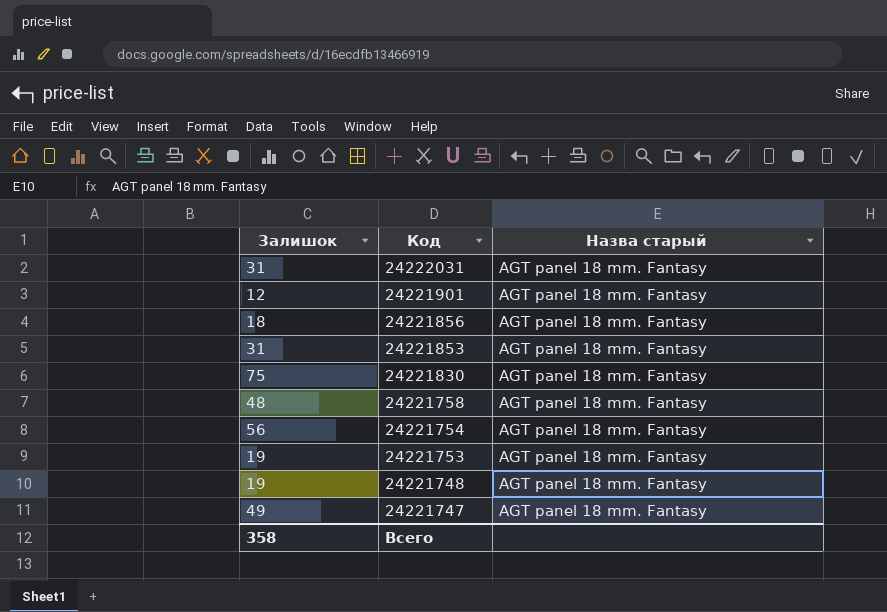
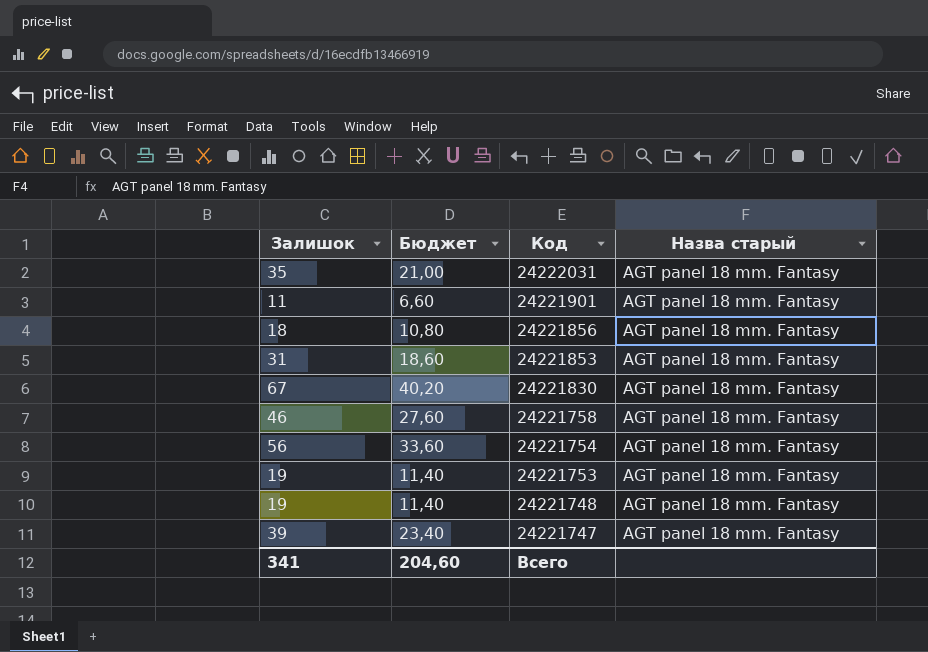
column Бюджет | formula: none -> [Залишок] * 0,6
24222031 | Залишок: 31 -> 35
24221901 | Залишок: 12 -> 11
24221830 | Залишок: 75 -> 67
24221758 | Залишок: 48 -> 46
24221747 | Залишок: 49 -> 39
Всего | Залишок: 358 -> 341

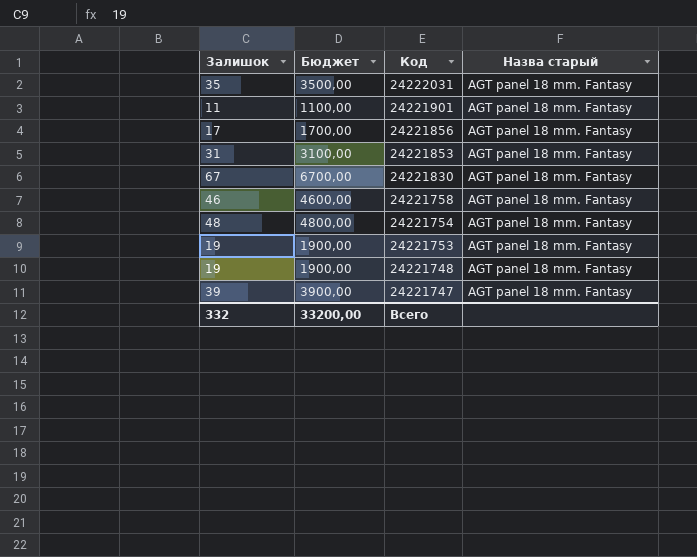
column Бюджет | formula: [Залишок] * 0,6 -> [Залишок] * 100
24221856 | Залишок: 18 -> 17
24221754 | Залишок: 56 -> 48
Всего | Залишок: 341 -> 332
Всего | Бюджет: 204,60 -> 33200,00

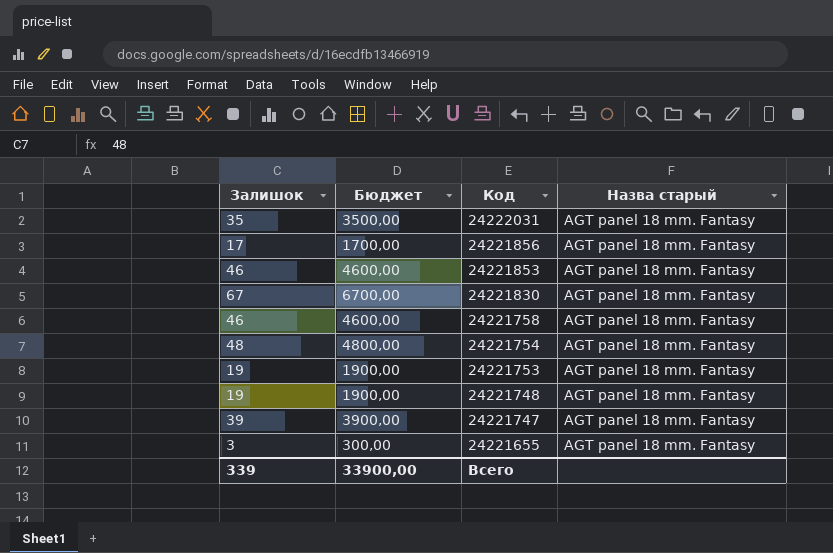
row 24221901: 11 | 1100,00 | AGT panel 18 mm. Fantasy -> none
24221853 | Залишок: 31 -> 46
24221853 | Бюджет: 3100,00 -> 4600,00
row 24221655: none -> 3 | 300,00 | AGT panel 18 mm. Fantasy
Всего | Залишок: 332 -> 339
Всего | Бюджет: 33200,00 -> 33900,00

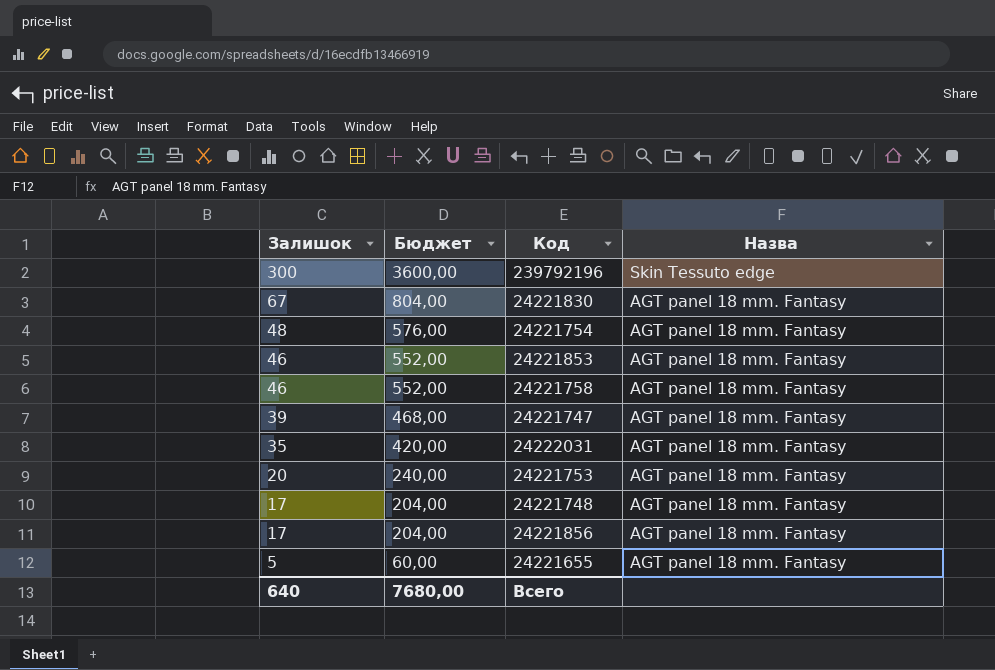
row order: Код descending -> Залишок descending
column Бюджет | formula: [Залишок] * 100 -> [Залишок] * 12
column name: Назва старый -> Назва
row 239792196: none -> 300 | 3600,00 | Skin Tessuto edge
24221753 | Залишок: 19 -> 20
24221748 | Залишок: 19 -> 17
24221655 | Залишок: 3 -> 5
Всего | Залишок: 339 -> 640
Всего | Бюджет: 33900,00 -> 7680,00

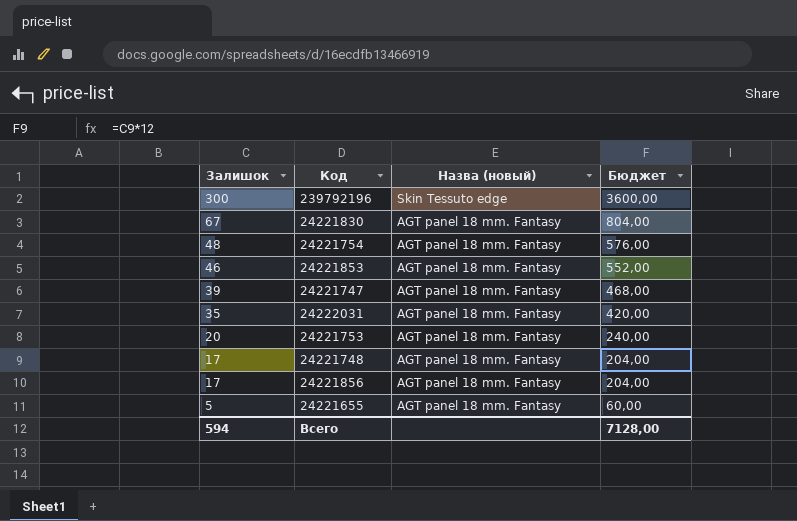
column name: Назва -> Назва (новый)
column Бюджет | position: 2 -> 4
row 24221758: 46 | 552,00 | AGT panel 18 mm. Fantasy -> none
Всего | Залишок: 640 -> 594
Всего | Бюджет: 7680,00 -> 7128,00

